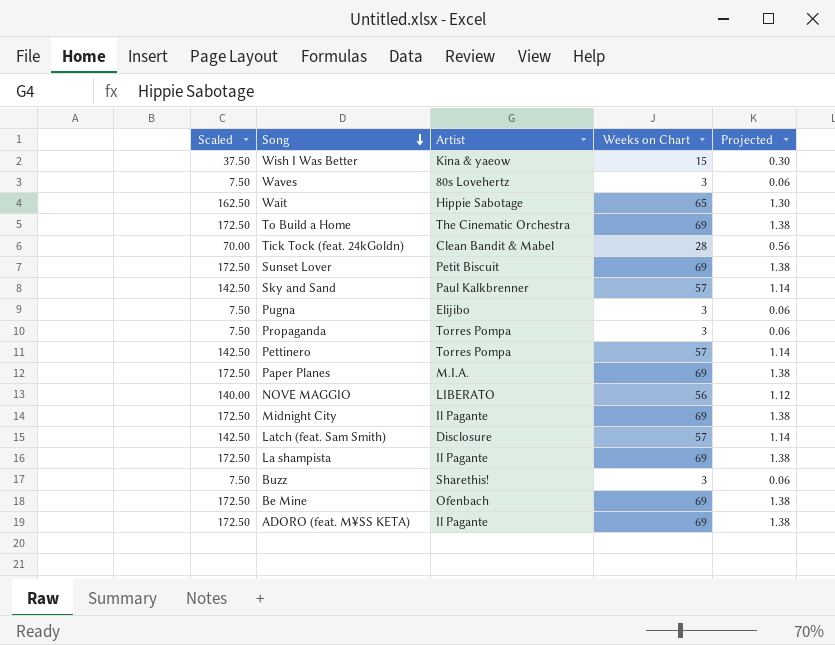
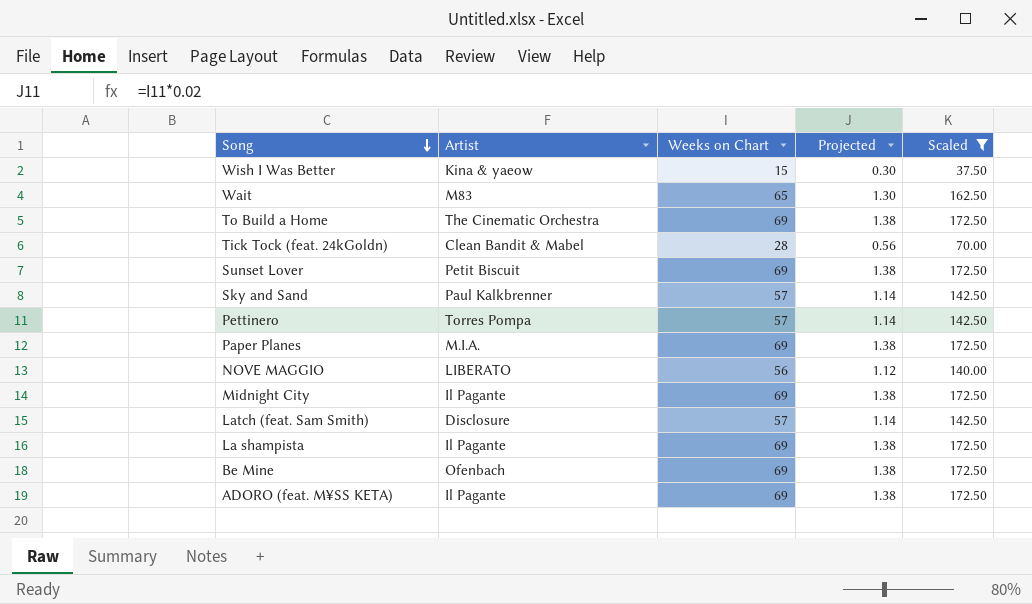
filter: none -> Scaled != 7.50
column Scaled | position: 1 -> 5
Wait | Artist: Hippie Sabotage -> M83

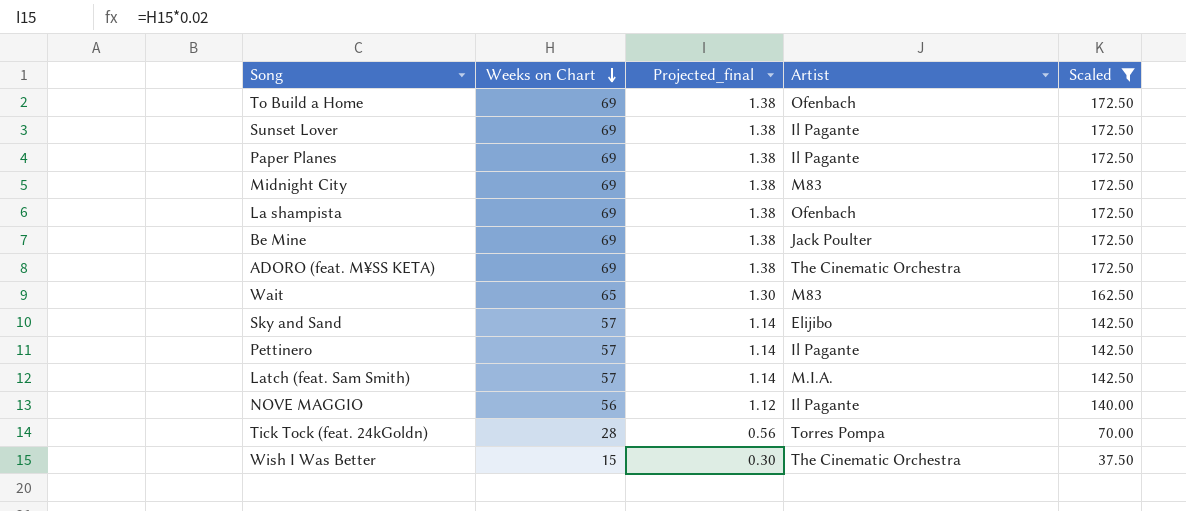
row order: Song descending -> Weeks on Chart descending
column name: Projected -> Projected_final
column Artist | position: 2 -> 4
To Build a Home | Artist: The Cinematic Orchestra -> Ofenbach
Sunset Lover | Artist: Petit Biscuit -> Il Pagante
Paper Planes | Artist: M.I.A. -> Il Pagante
Midnight City | Artist: Il Pagante -> M83
La shampista | Artist: Il Pagante -> Ofenbach
Be Mine | Artist: Ofenbach -> Jack Poulter
ADORO (feat. M¥SS KETA) | Artist: Il Pagante -> The Cinematic Orchestra
Sky and Sand | Artist: Paul Kalkbrenner -> Elijibo
Pettinero | Artist: Torres Pompa -> Il Pagante
Latch (feat. Sam Smith) | Artist: Disclosure -> M.I.A.
NOVE MAGGIO | Artist: LIBERATO -> Il Pagante
Tick Tock (feat. 24kGoldn) | Artist: Clean Bandit & Mabel -> Torres Pompa
Wish I Was Better | Artist: Kina & yaeow -> The Cinematic Orchestra

